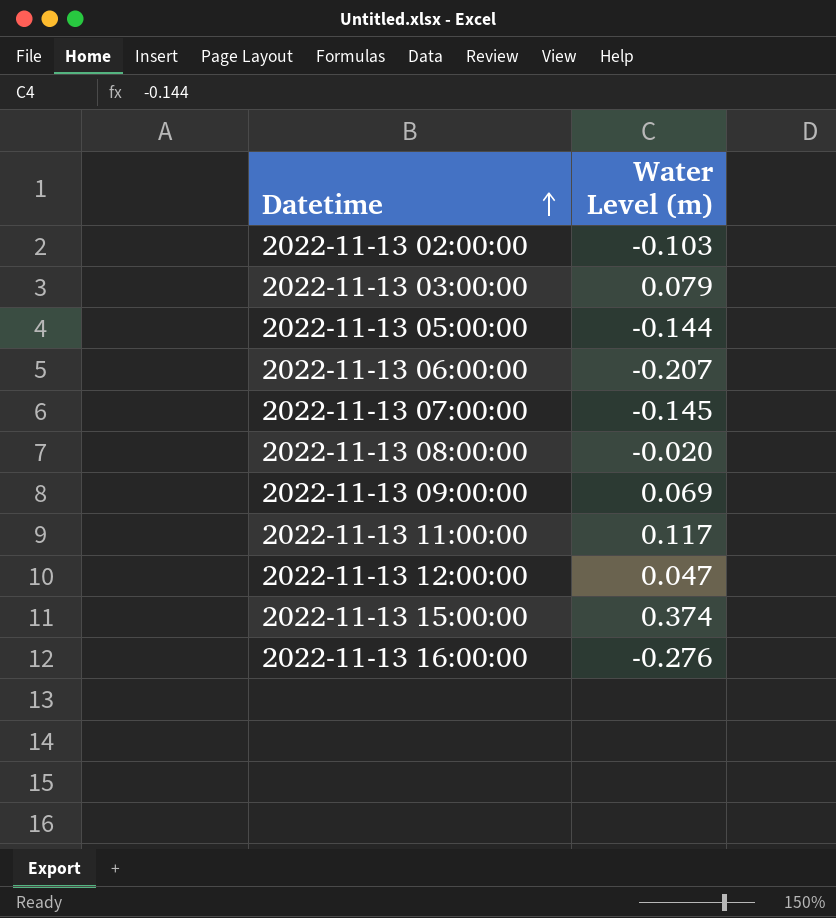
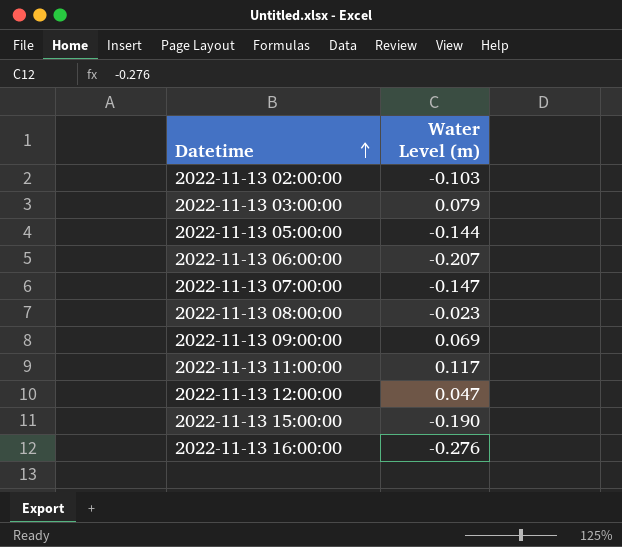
2022-11-13 07:00:00 | Water Level (m): -0.145 -> -0.147
2022-11-13 08:00:00 | Water Level (m): -0.020 -> -0.023
2022-11-13 15:00:00 | Water Level (m): 0.374 -> -0.190

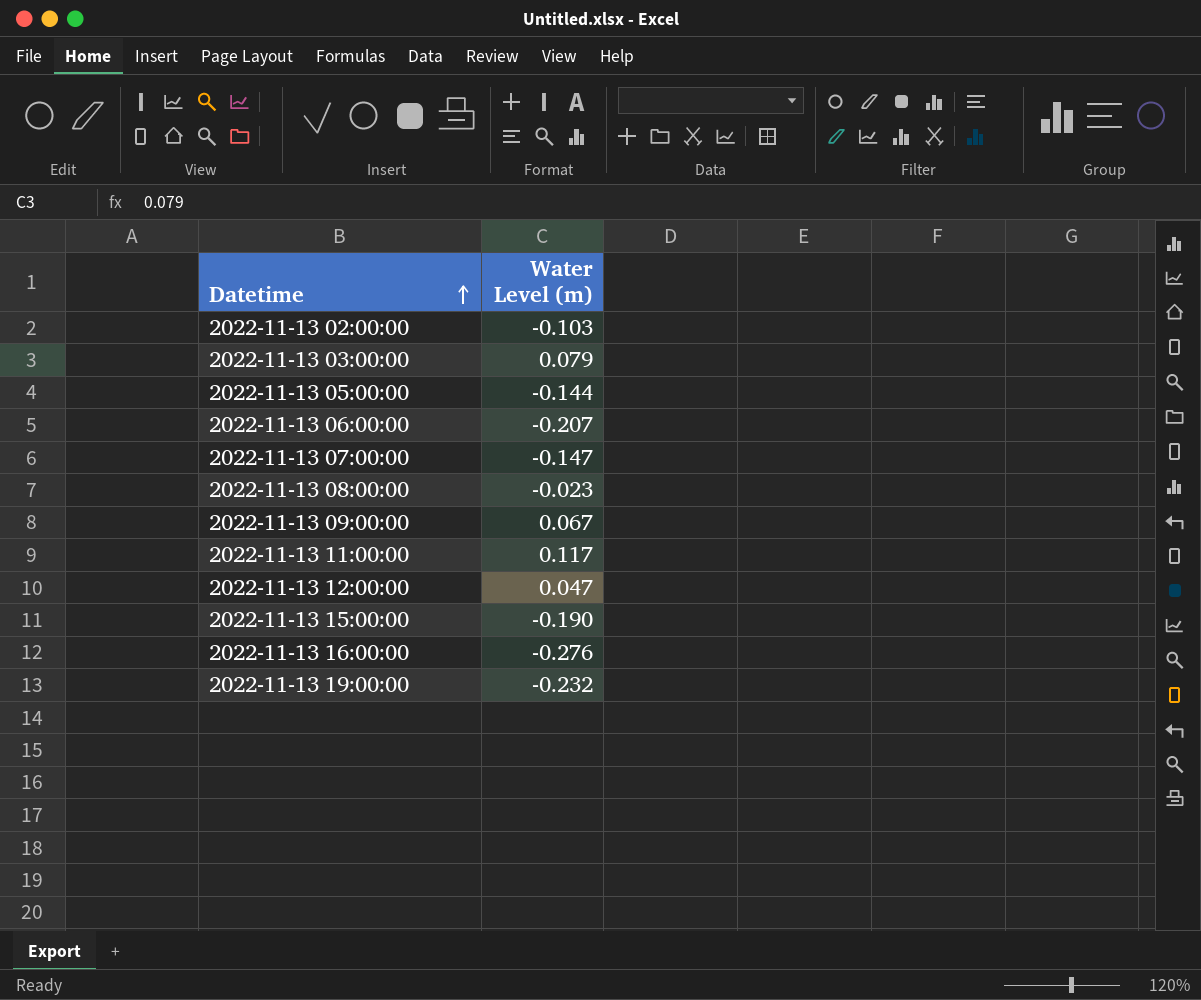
2022-11-13 09:00:00 | Water Level (m): 0.069 -> 0.067
row 2022-11-13 19:00:00: none -> -0.232

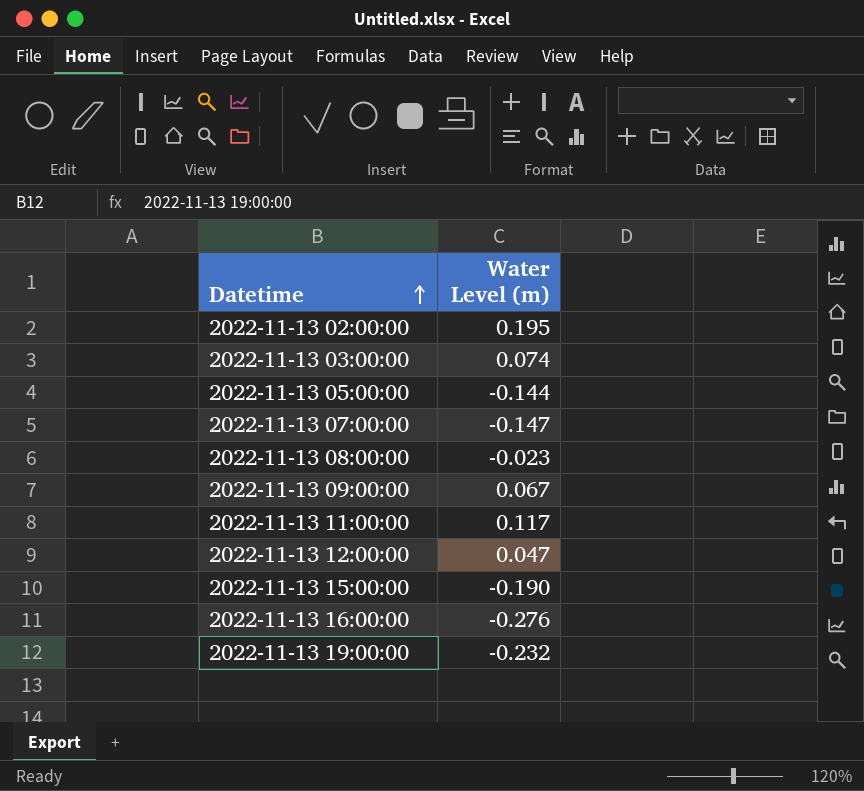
row 2022-11-13 06:00:00: -0.207 -> none
2022-11-13 02:00:00 | Water Level (m): -0.103 -> 0.195
2022-11-13 03:00:00 | Water Level (m): 0.079 -> 0.074

